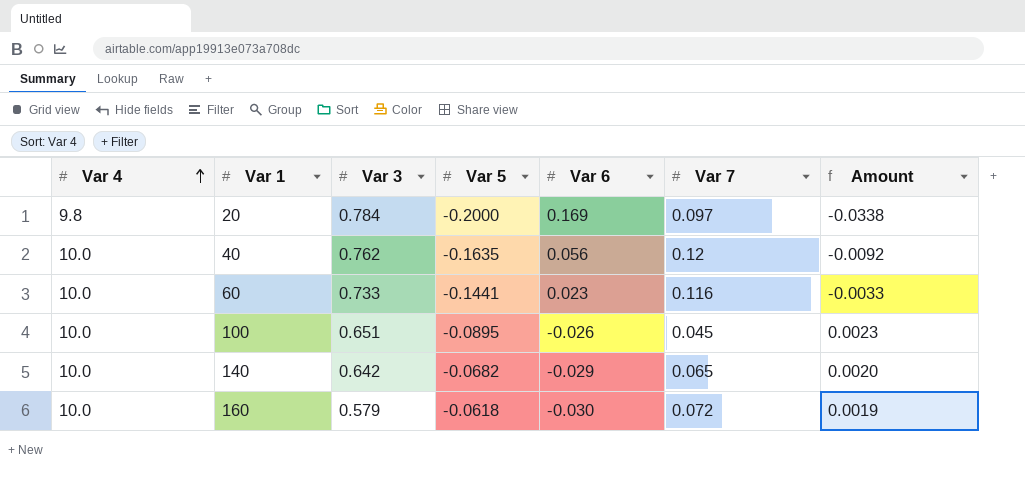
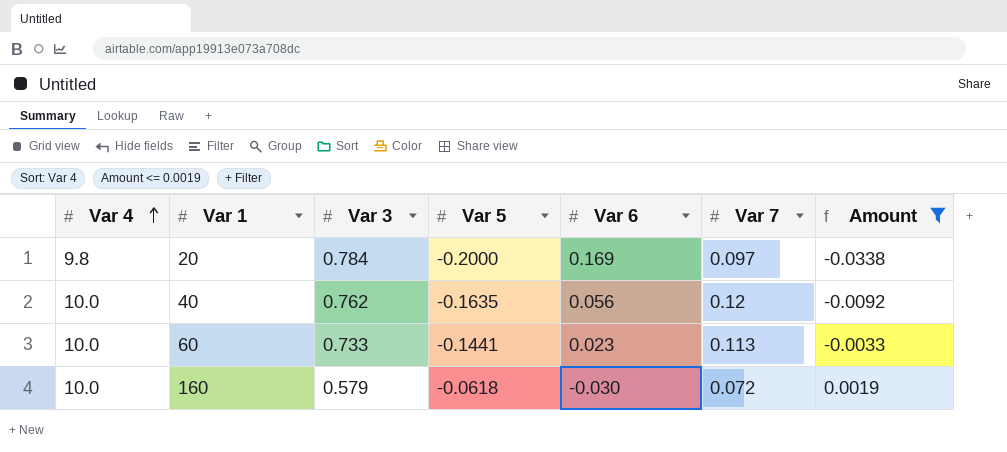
filter: none -> Amount <= 0.0019
60 | Var 7: 0.116 -> 0.113

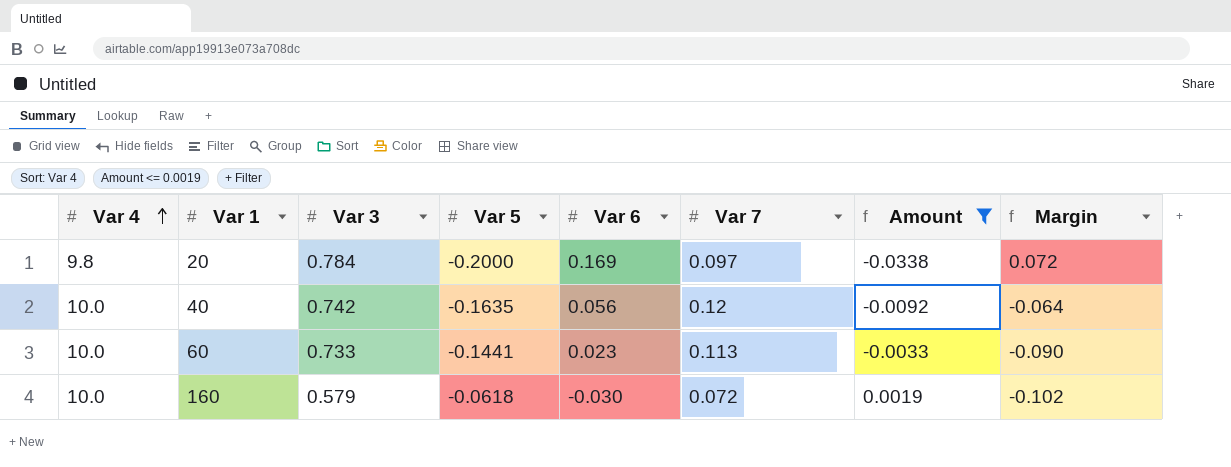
column Margin | formula: none -> [Var 6] - [Var 7]
40 | Var 3: 0.762 -> 0.742

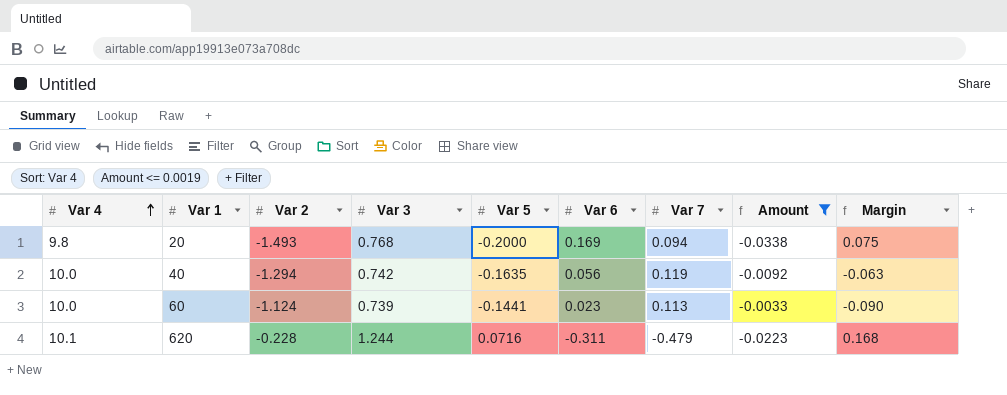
column Var 2 | position: none -> 3
row 160: 10.0 | 0.579 | -0.0618 | -0.030 | 0.072 | 0.0019 | -0.102 -> none
20 | Var 3: 0.784 -> 0.768
20 | Var 7: 0.097 -> 0.094
20 | Margin: 0.072 -> 0.075
40 | Var 7: 0.12 -> 0.119
40 | Margin: -0.064 -> -0.063
60 | Var 3: 0.733 -> 0.739
row 620: none -> 10.1 | -0.228 | 1.244 | 0.0716 | -0.311 | -0.479 | -0.0223 | 0.168

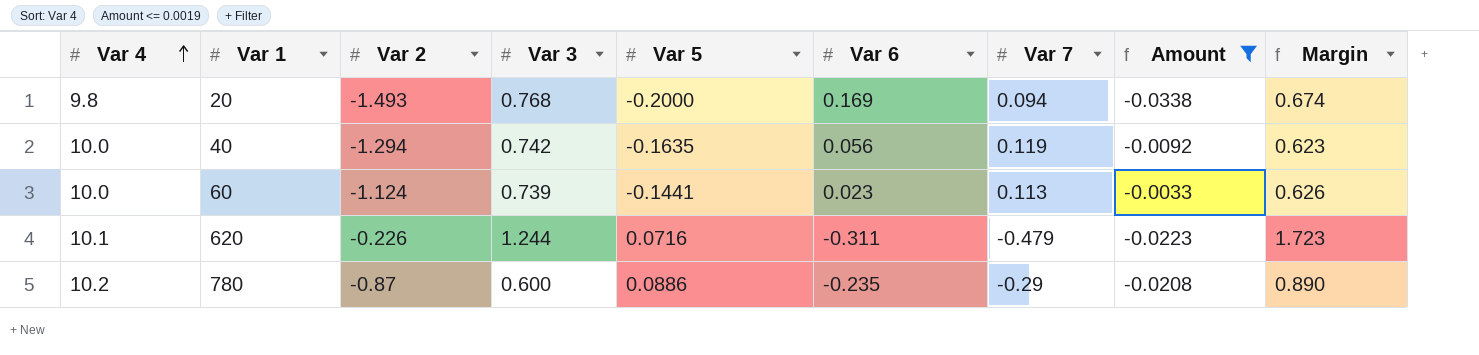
column Margin | formula: [Var 6] - [Var 7] -> [Var 3] - [Var 7]
620 | Var 2: -0.228 -> -0.226
row 780: none -> 10.2 | -0.87 | 0.600 | 0.0886 | -0.235 | -0.29 | -0.0208 | 0.890

